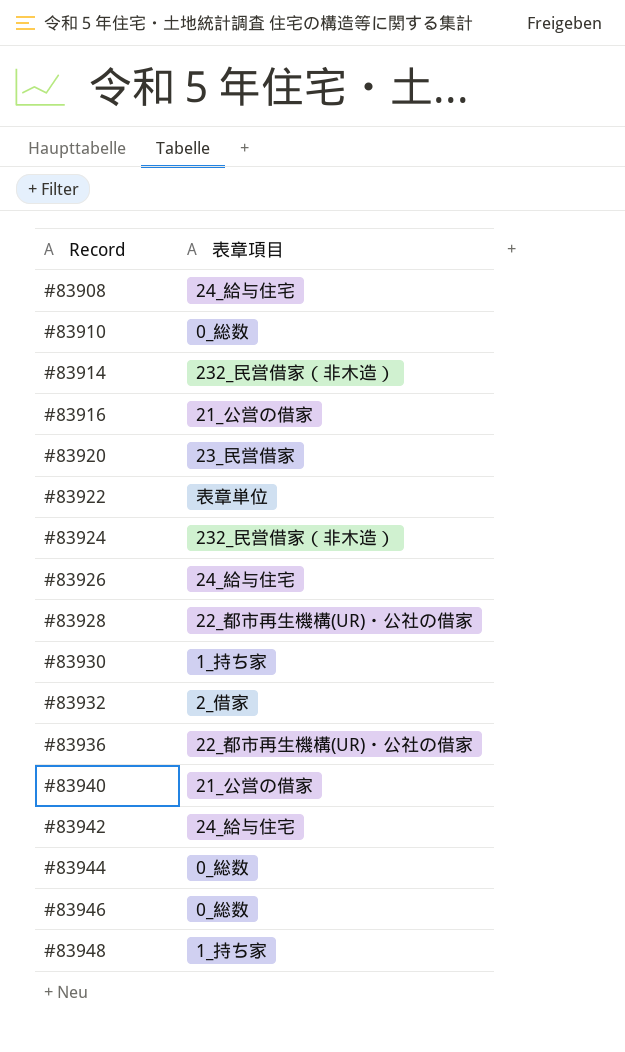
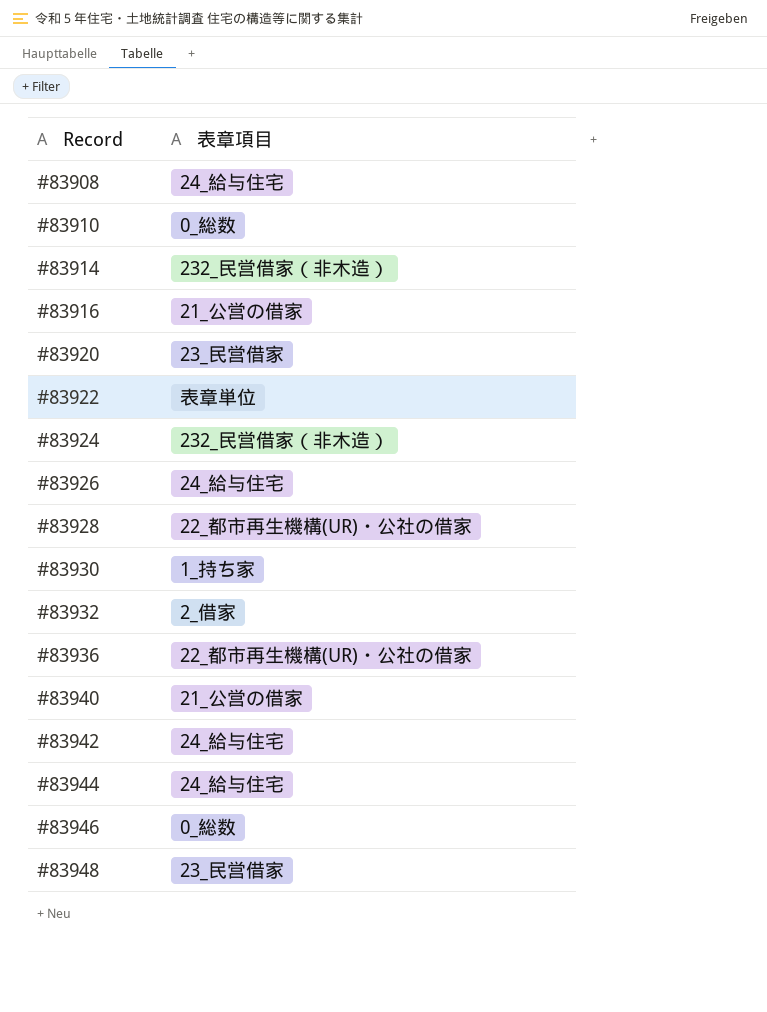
#83944 | 表章項目: 0_総数 -> 24_給与住宅
#83948 | 表章項目: 1_持ち家 -> 23_民営借家

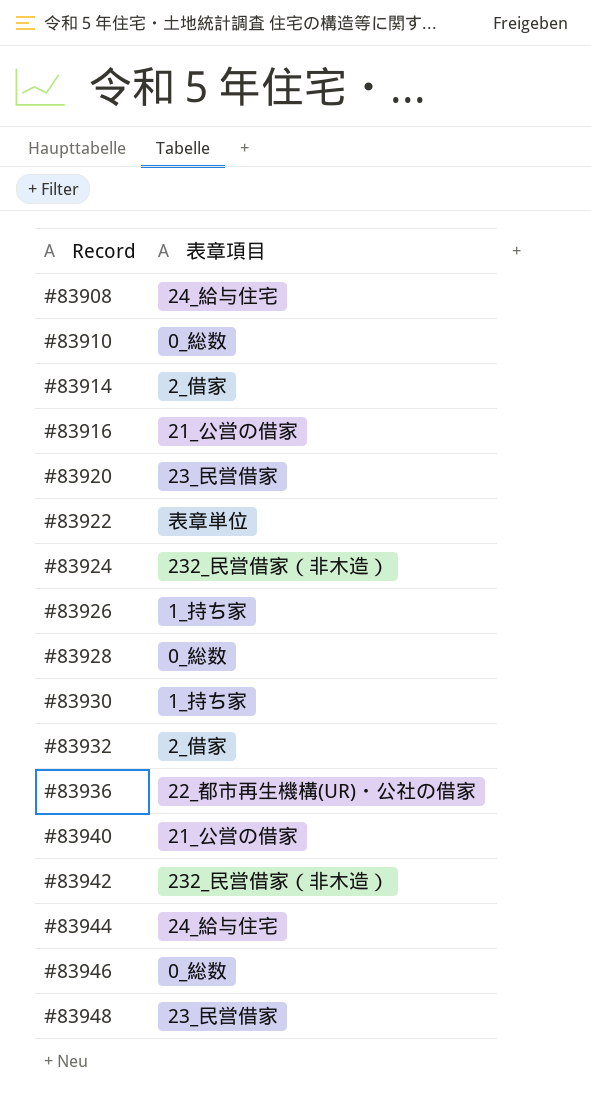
#83914 | 表章項目: 232_民営借家（非木造） -> 2_借家
#83926 | 表章項目: 24_給与住宅 -> 1_持ち家
#83928 | 表章項目: 22_都市再生機構(UR)・公社の借家 -> 0_総数
#83942 | 表章項目: 24_給与住宅 -> 232_民営借家（非木造）

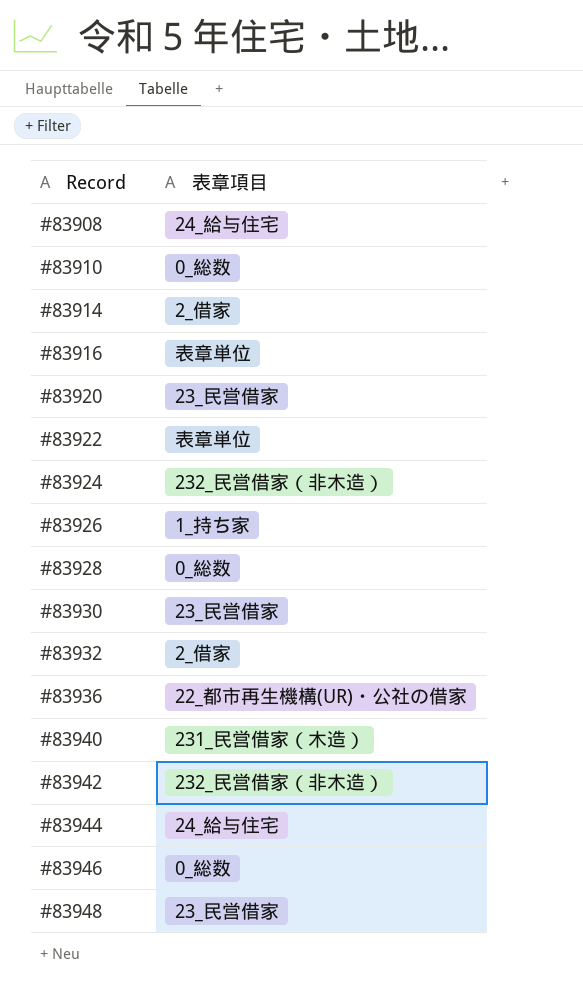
#83916 | 表章項目: 21_公営の借家 -> 表章単位
#83930 | 表章項目: 1_持ち家 -> 23_民営借家
#83940 | 表章項目: 21_公営の借家 -> 231_民営借家（木造）

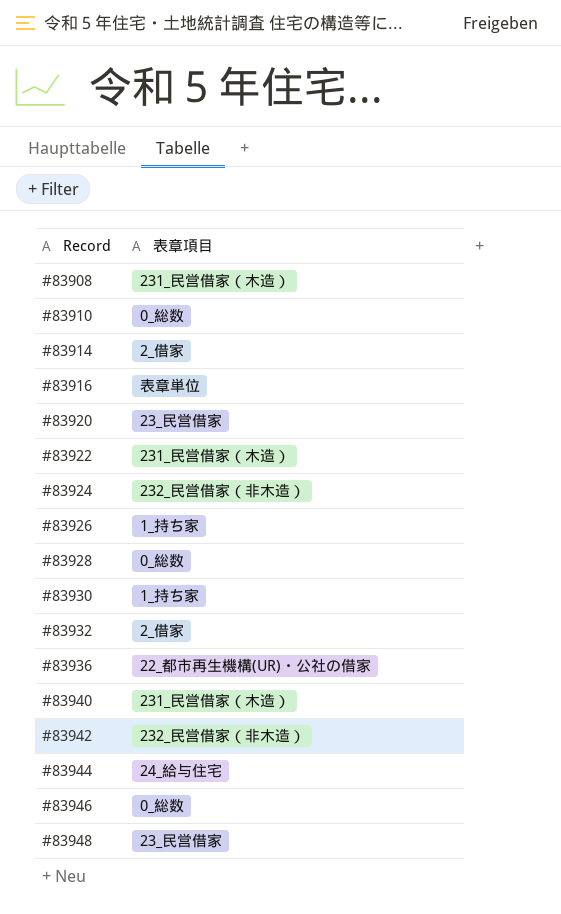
#83908 | 表章項目: 24_給与住宅 -> 231_民営借家（木造）
#83922 | 表章項目: 表章単位 -> 231_民営借家（木造）
#83930 | 表章項目: 23_民営借家 -> 1_持ち家

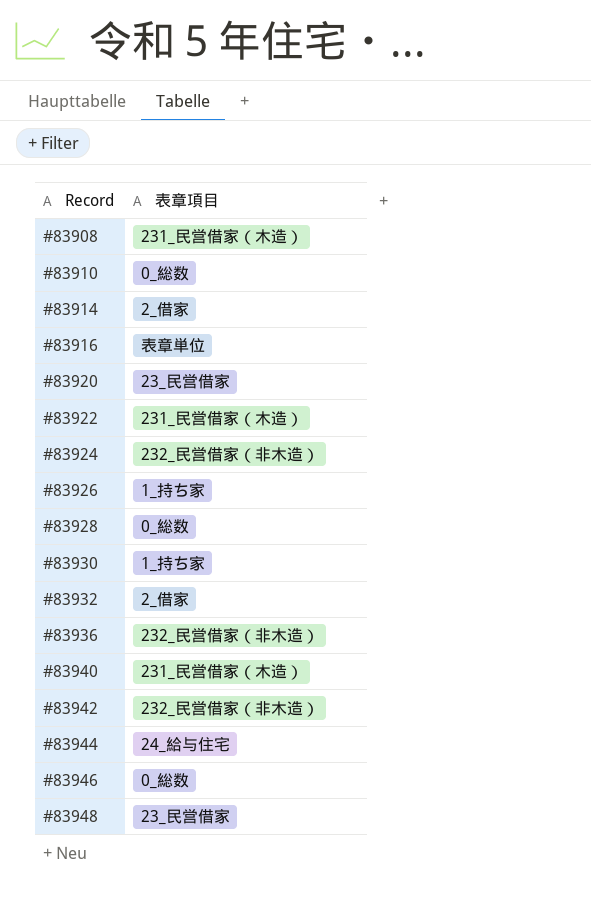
#83936 | 表章項目: 22_都市再生機構(UR)・公社の借家 -> 232_民営借家（非木造）

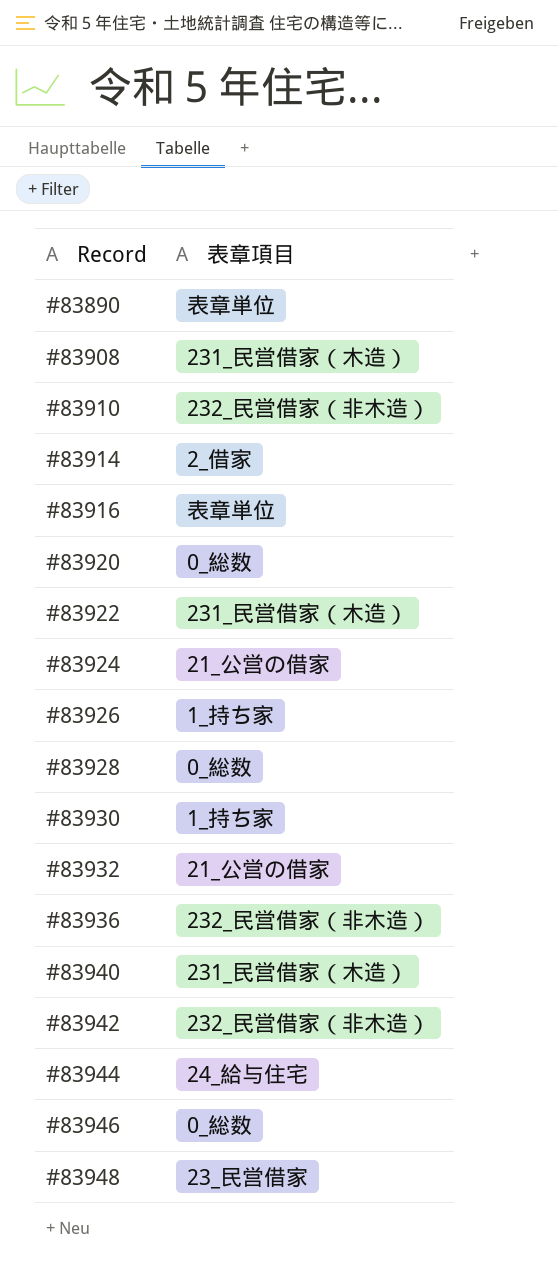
row #83890: none -> 表章単位
#83910 | 表章項目: 0_総数 -> 232_民営借家（非木造）
#83920 | 表章項目: 23_民営借家 -> 0_総数
#83924 | 表章項目: 232_民営借家（非木造） -> 21_公営の借家
#83932 | 表章項目: 2_借家 -> 21_公営の借家

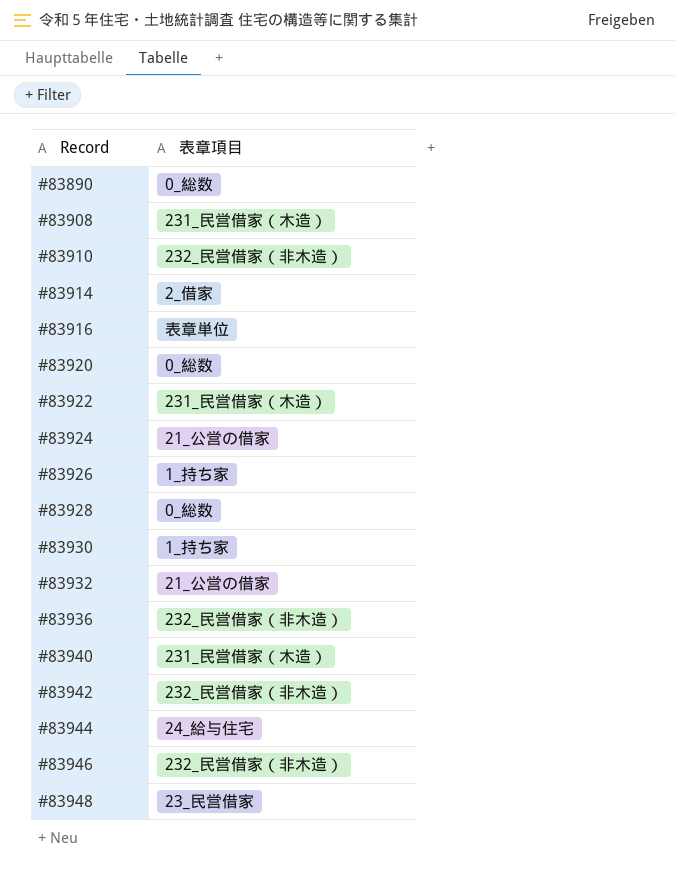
#83890 | 表章項目: 表章単位 -> 0_総数
#83946 | 表章項目: 0_総数 -> 232_民営借家（非木造）

